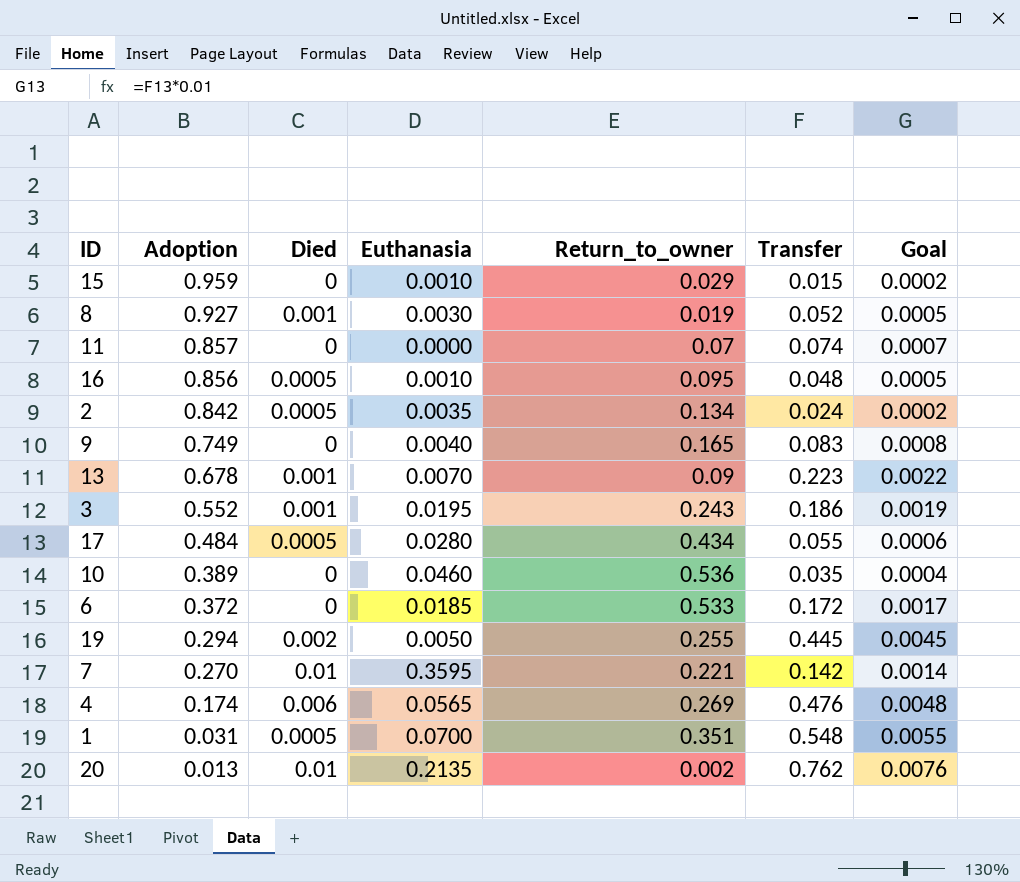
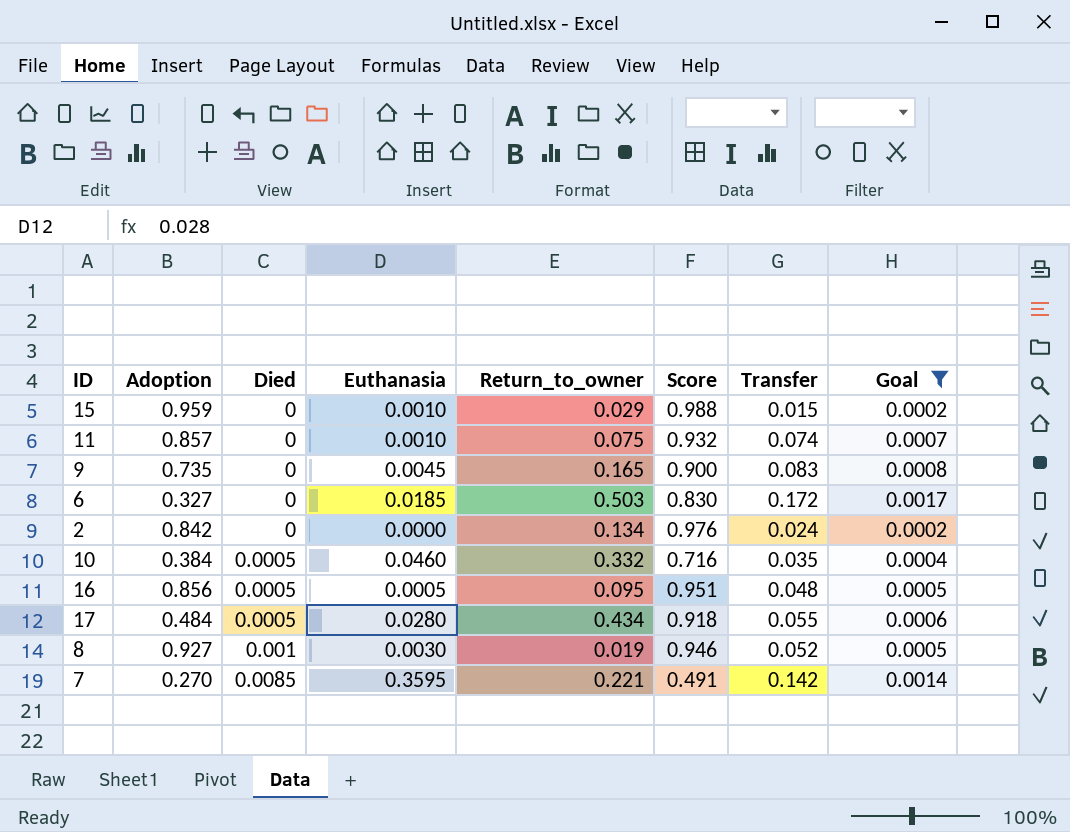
filter: none -> Goal <= 0.0017
row order: Adoption descending -> Died ascending
column Score | formula: none -> [Adoption] + [Return_to_owner]
11 | Euthanasia: 0.0000 -> 0.0010
11 | Return_to_owner: 0.07 -> 0.075
9 | Adoption: 0.749 -> 0.735
9 | Euthanasia: 0.0040 -> 0.0045
6 | Adoption: 0.372 -> 0.327
6 | Return_to_owner: 0.533 -> 0.503
2 | Died: 0.0005 -> 0
2 | Euthanasia: 0.0035 -> 0.0000
10 | Adoption: 0.389 -> 0.384
10 | Died: 0 -> 0.0005
10 | Return_to_owner: 0.536 -> 0.332
16 | Euthanasia: 0.0010 -> 0.0005
7 | Died: 0.01 -> 0.0085

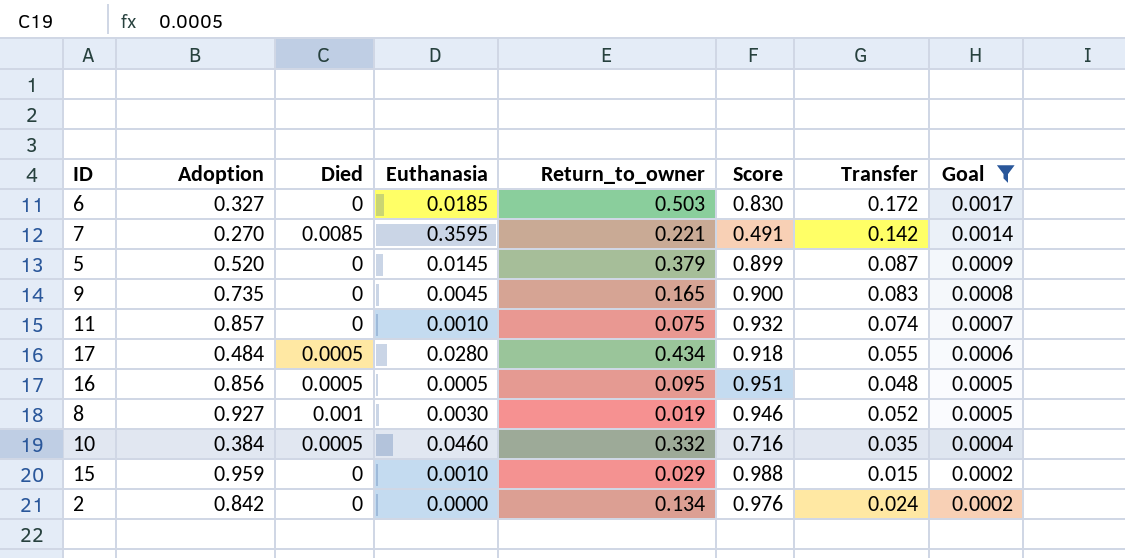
row order: Died ascending -> Goal descending
row 5: none -> 0.520 | 0 | 0.0145 | 0.379 | 0.899 | 0.087 | 0.0009

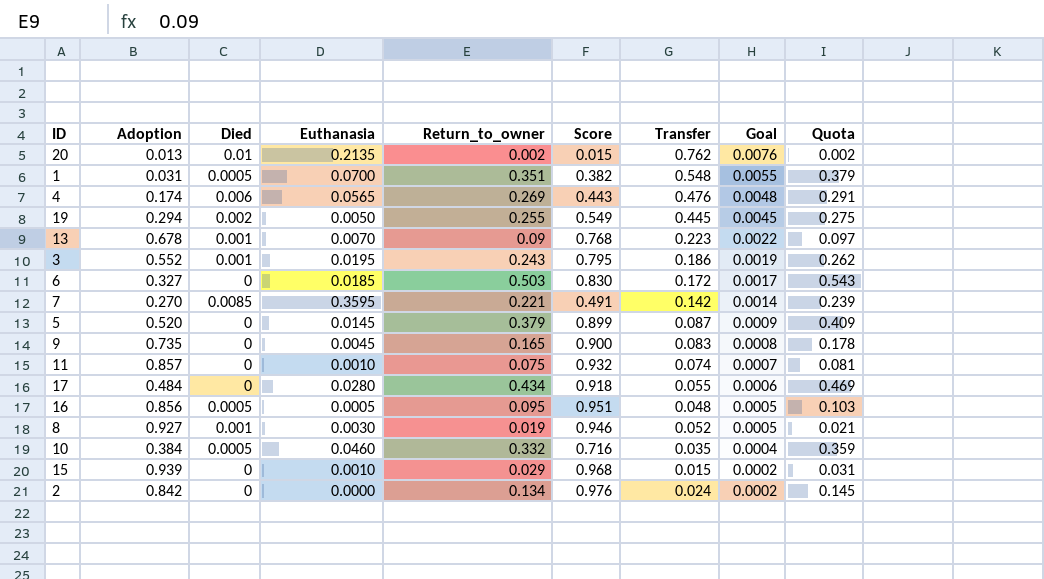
filter: Goal <= 0.0017 -> none
column Quota | formula: none -> [Return_to_owner] * 1.08
17 | Died: 0.0005 -> 0
15 | Adoption: 0.959 -> 0.939
15 | Score: 0.988 -> 0.968

